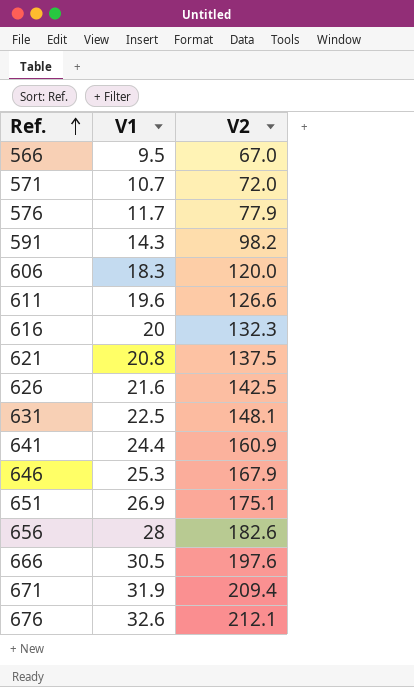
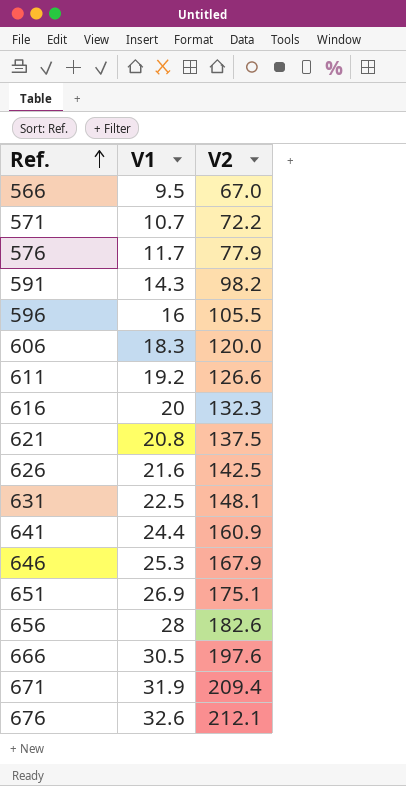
571 | V2: 72.0 -> 72.2
row 596: none -> 16 | 105.5
611 | V1: 19.6 -> 19.2

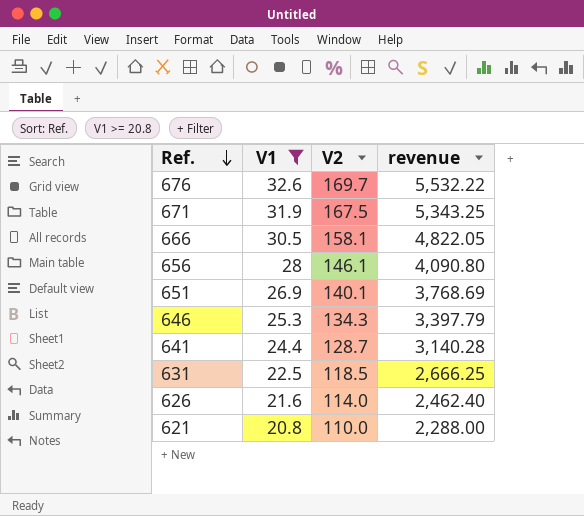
filter: none -> V1 >= 20.8
row order: Ref. ascending -> Ref. descending
column revenue | formula: none -> [V1] * [V2]
676 | V2: 212.1 -> 169.7
671 | V2: 209.4 -> 167.5
666 | V2: 197.6 -> 158.1
656 | V2: 182.6 -> 146.1
651 | V2: 175.1 -> 140.1
646 | V2: 167.9 -> 134.3
641 | V2: 160.9 -> 128.7
631 | V2: 148.1 -> 118.5
626 | V2: 142.5 -> 114.0
621 | V2: 137.5 -> 110.0

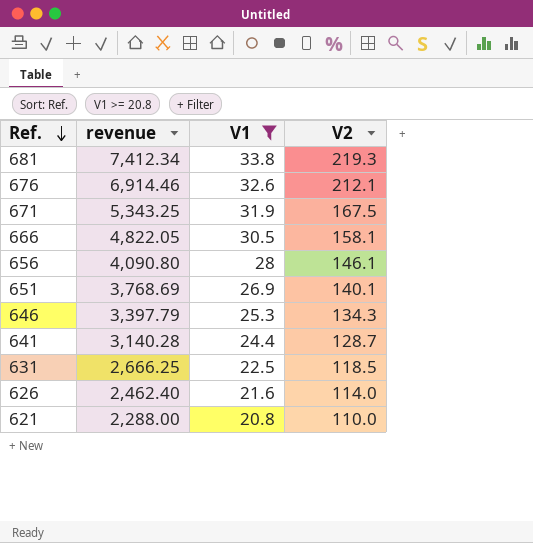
column revenue | position: 4 -> 2
row 681: none -> 7,412.34 | 33.8 | 219.3
676 | revenue: 5,532.22 -> 6,914.46
676 | V2: 169.7 -> 212.1

